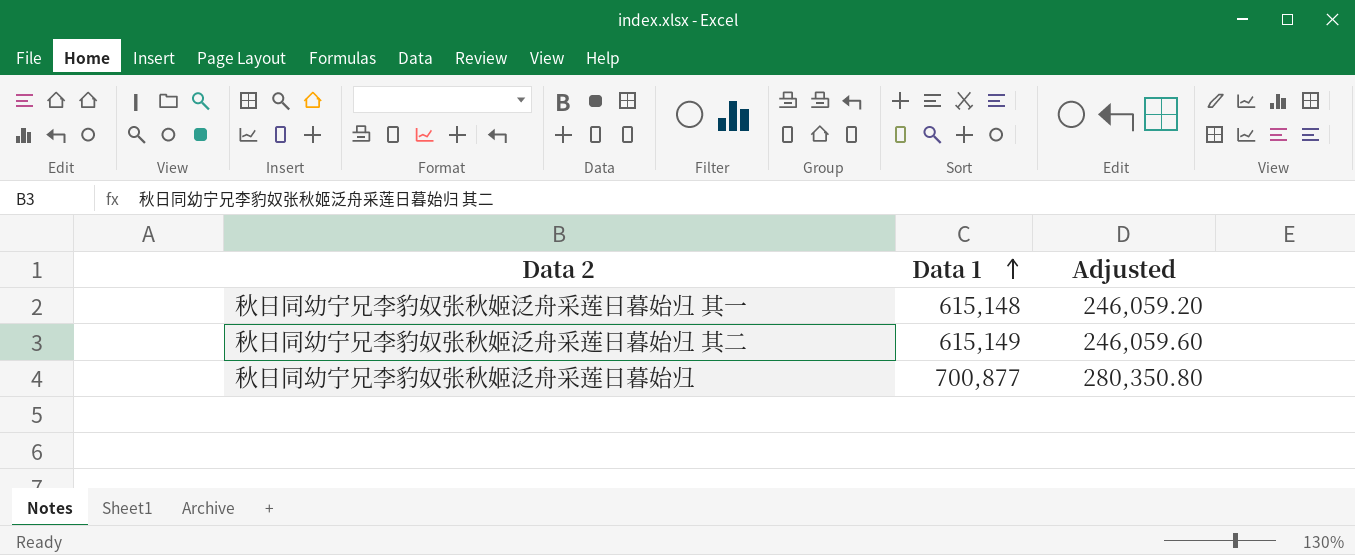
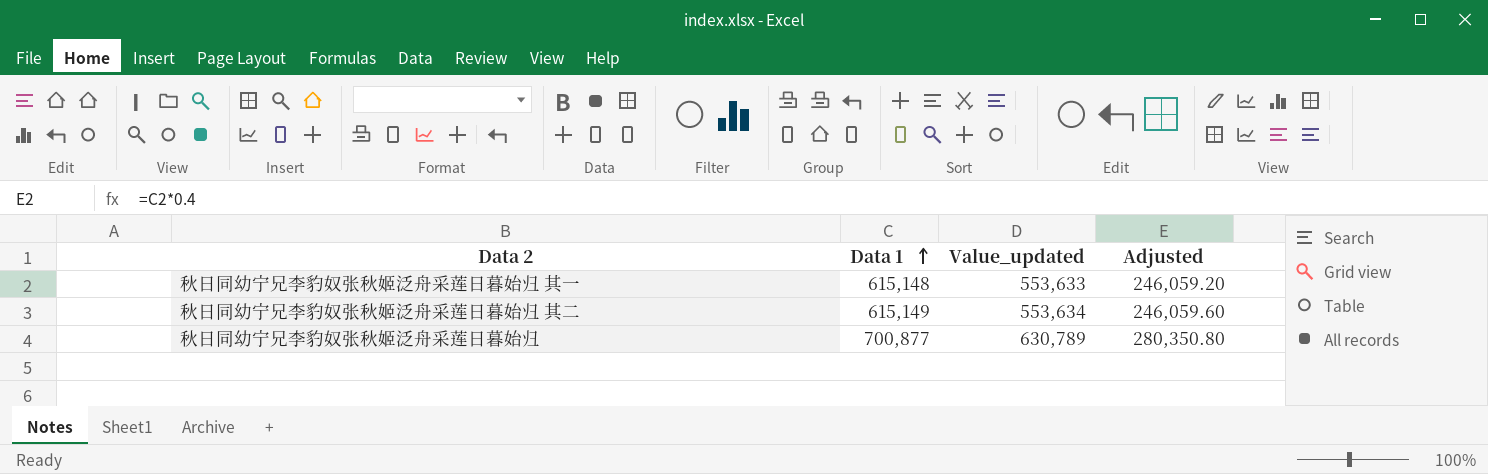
column Value_updated | formula: none -> [Data 1] * 0.9

